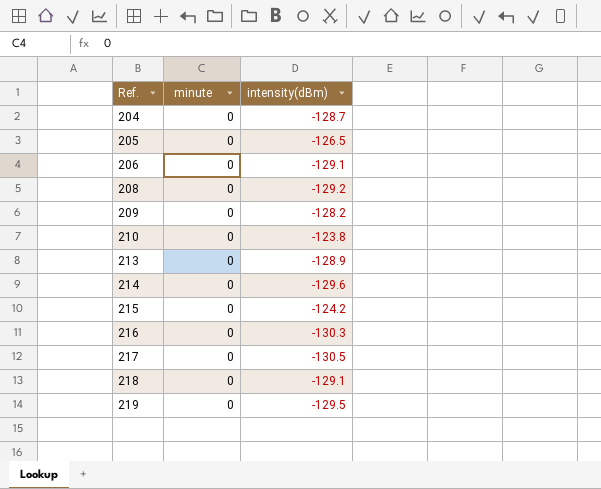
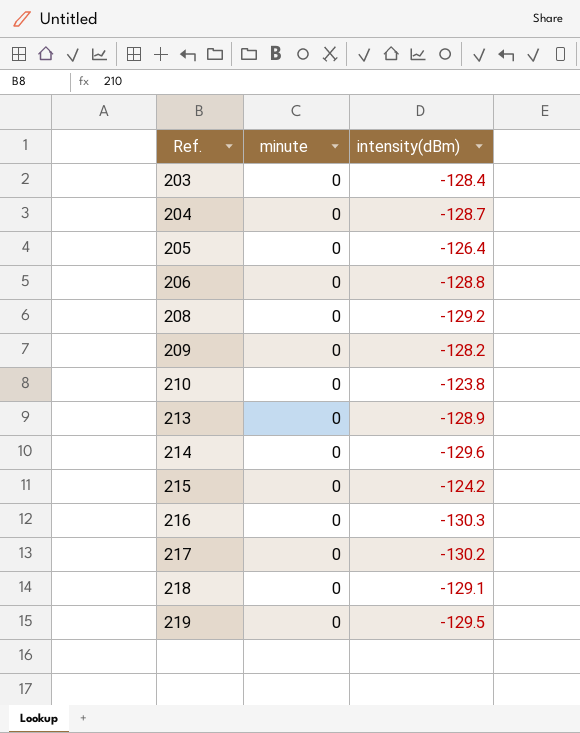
row 203: none -> 0 | -128.4
205 | intensity(dBm): -126.5 -> -126.4
206 | intensity(dBm): -129.1 -> -128.8
217 | intensity(dBm): -130.5 -> -130.2

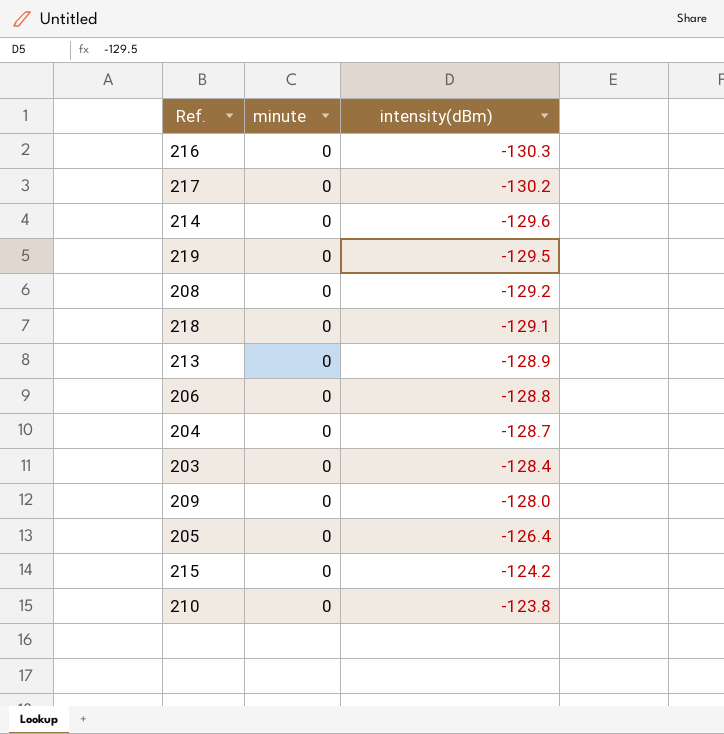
row order: Ref. ascending -> intensity(dBm) ascending
209 | intensity(dBm): -128.2 -> -128.0

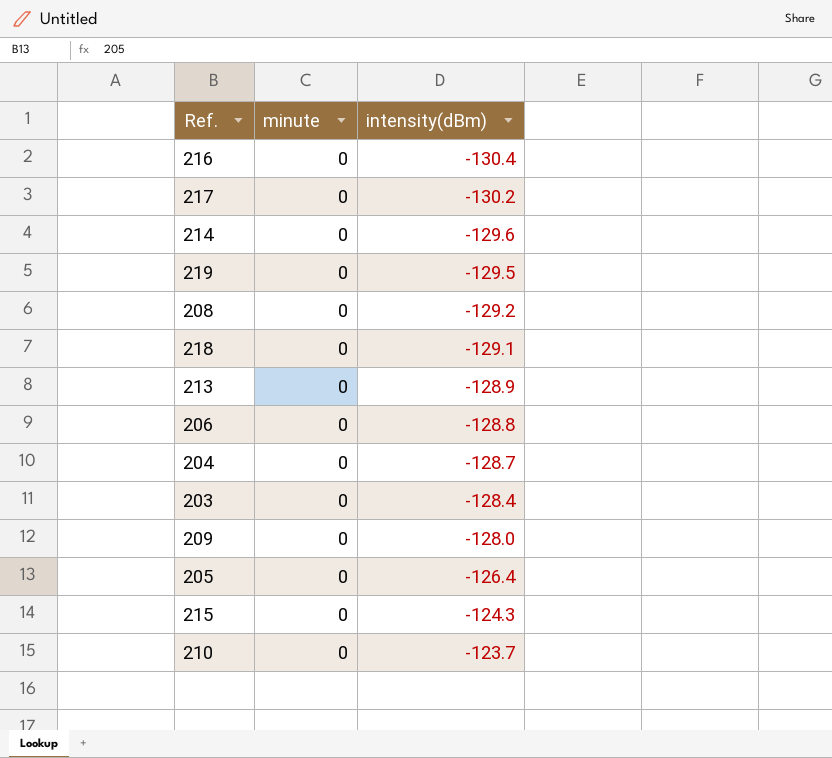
216 | intensity(dBm): -130.3 -> -130.4
215 | intensity(dBm): -124.2 -> -124.3
210 | intensity(dBm): -123.8 -> -123.7

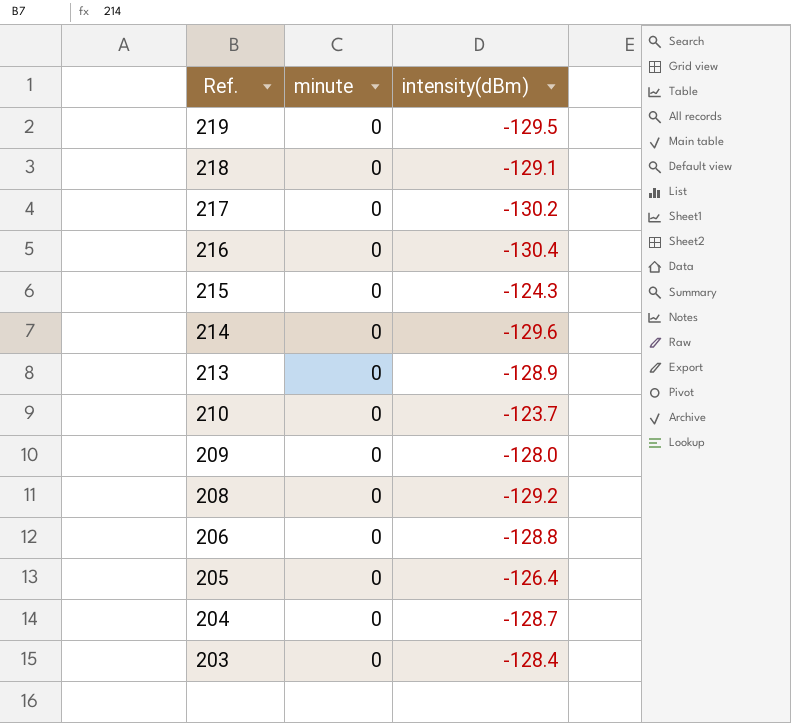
row order: intensity(dBm) ascending -> Ref. descending

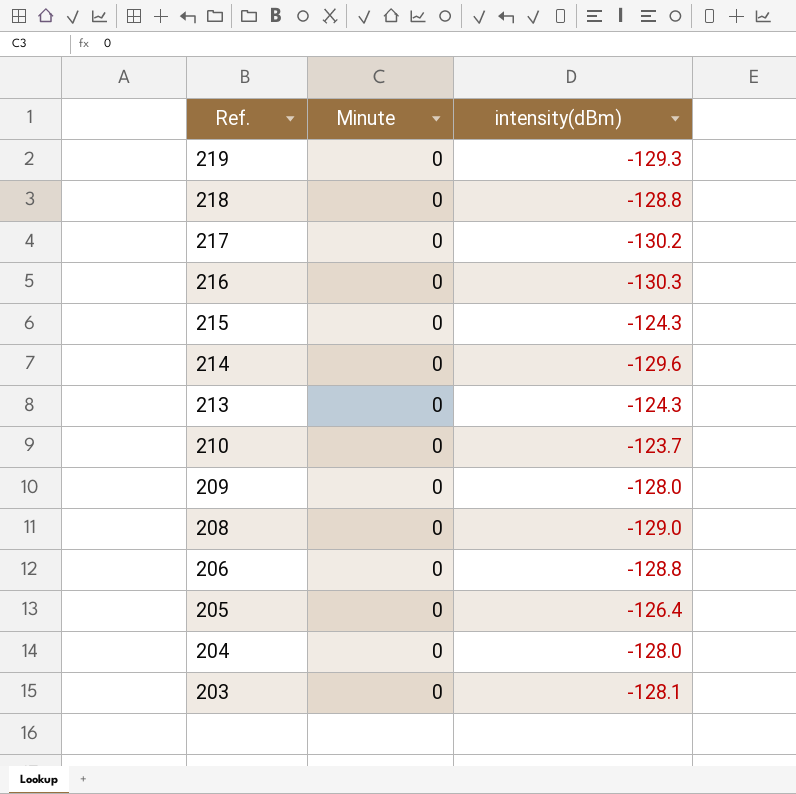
column name: minute -> Minute
219 | intensity(dBm): -129.5 -> -129.3
218 | intensity(dBm): -129.1 -> -128.8
216 | intensity(dBm): -130.4 -> -130.3
213 | intensity(dBm): -128.9 -> -124.3
208 | intensity(dBm): -129.2 -> -129.0
204 | intensity(dBm): -128.7 -> -128.0
203 | intensity(dBm): -128.4 -> -128.1

